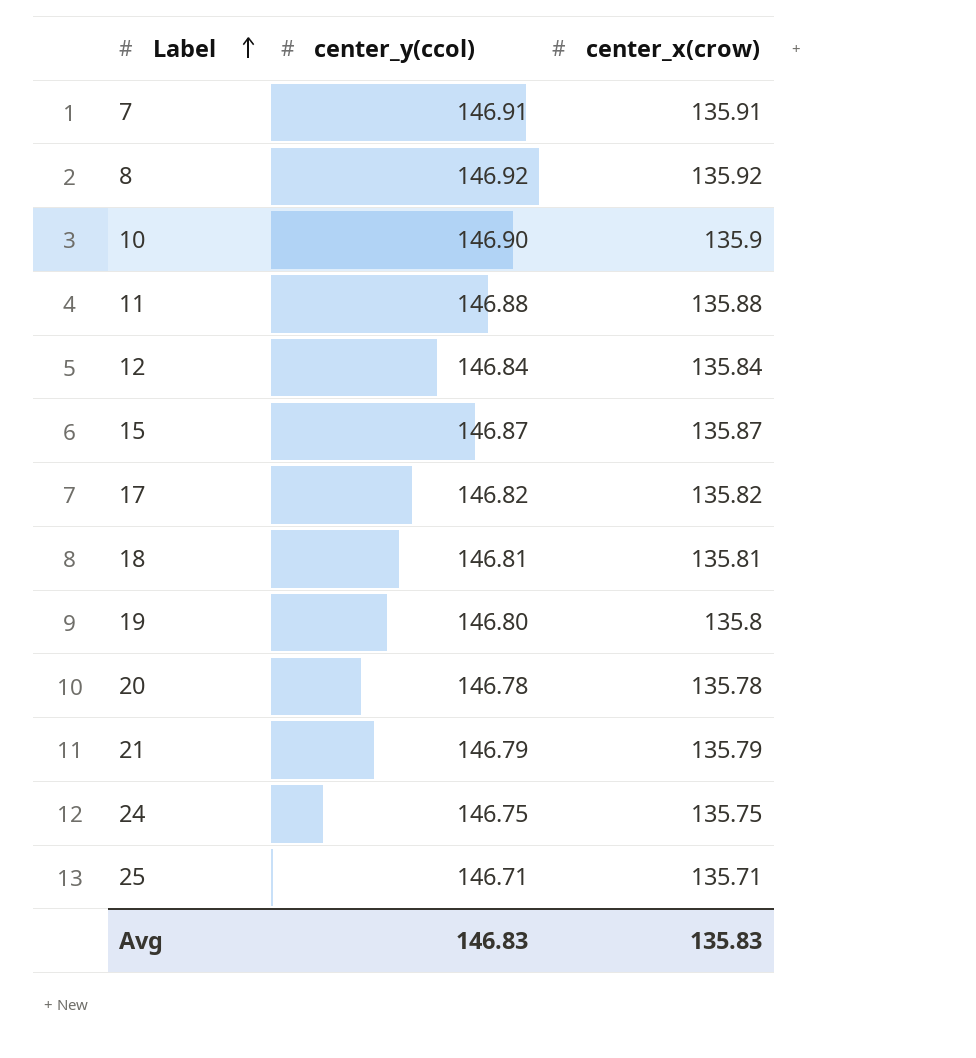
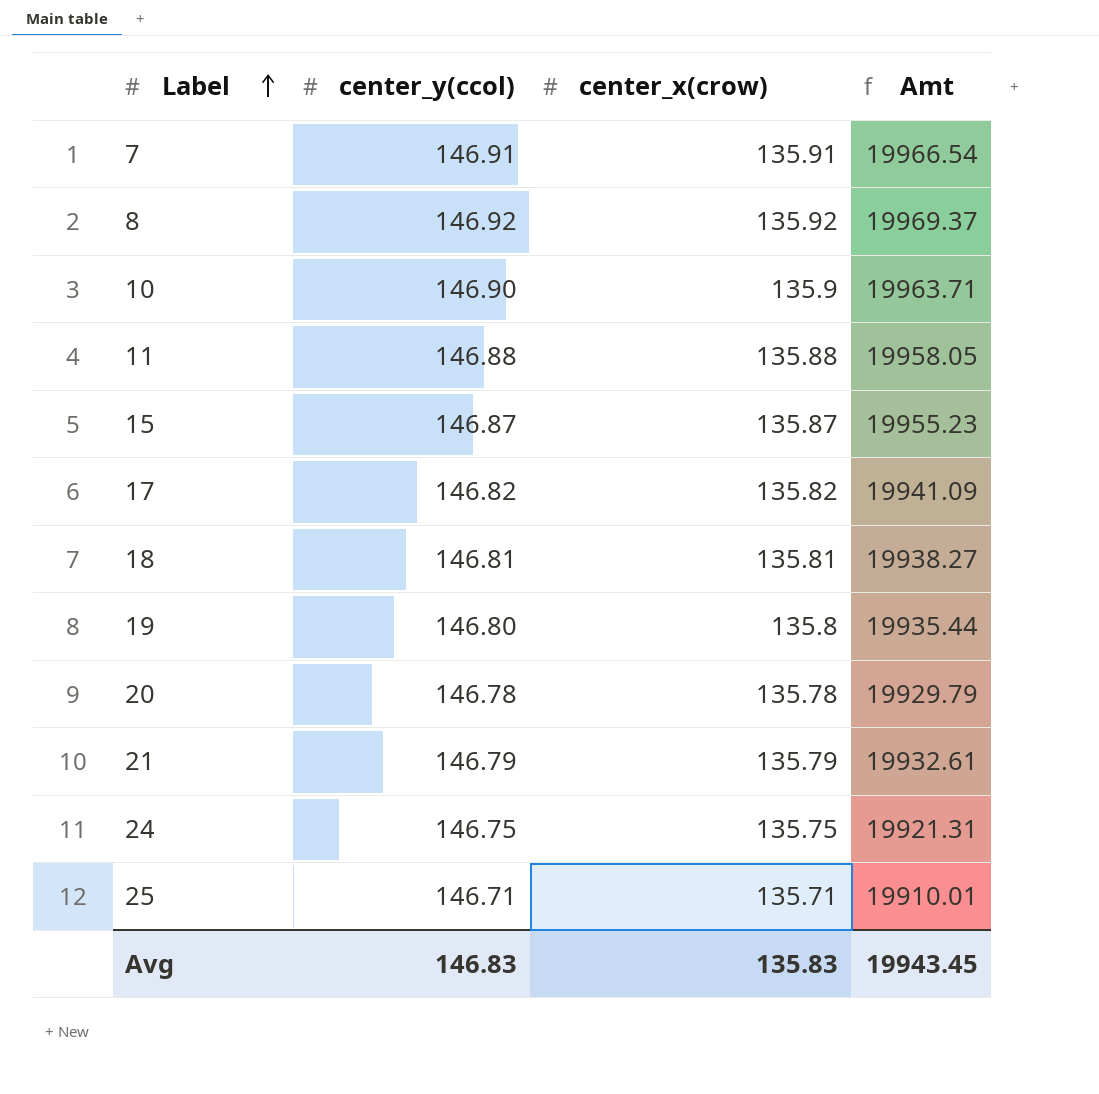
column Amt | formula: none -> [center_y(ccol)] * [center_x(crow)]
row 12: 146.84 | 135.84 -> none

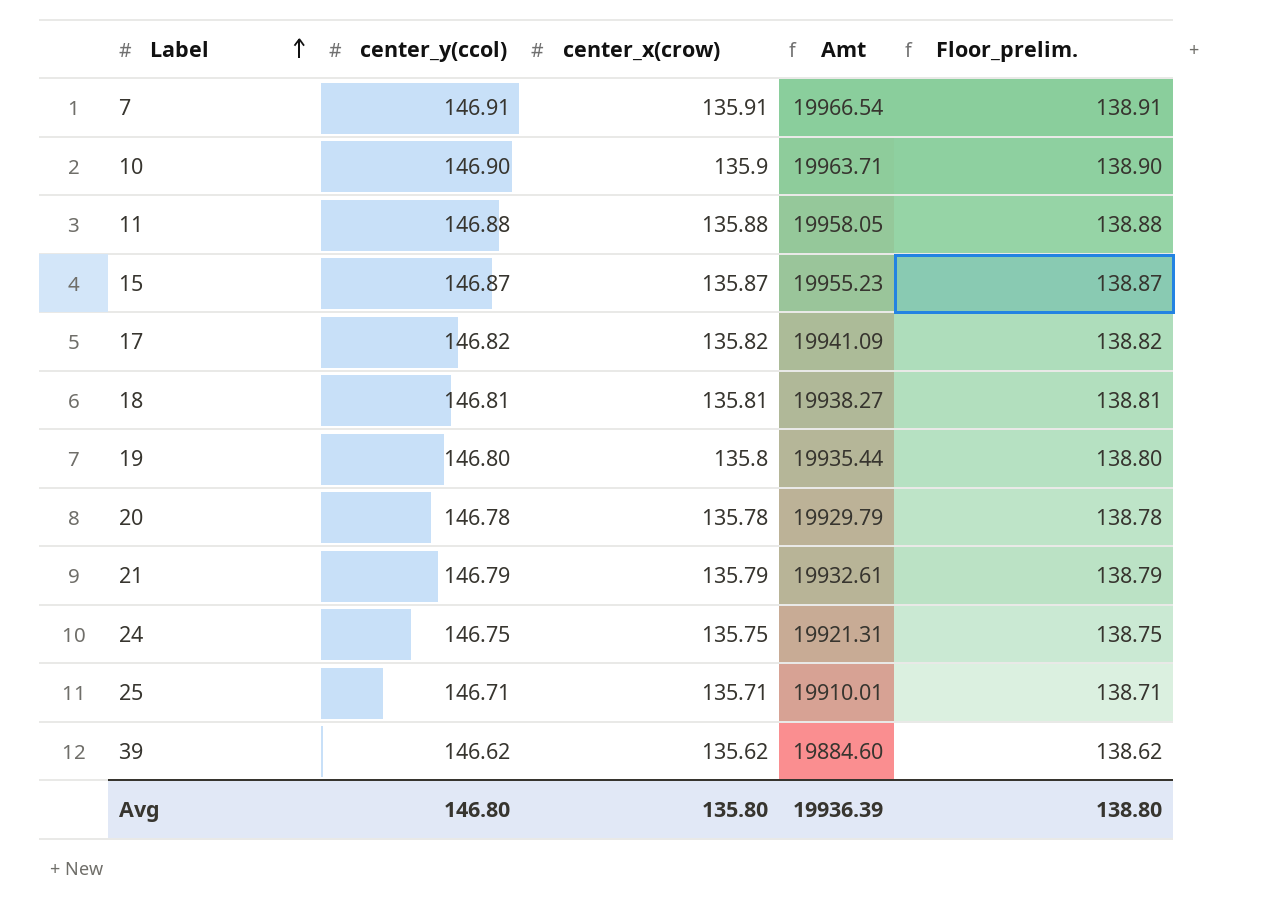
column Floor_prelim. | formula: none -> [center_x(crow)] + 3
row 8: 146.92 | 135.92 | 19969.37 -> none
row 39: none -> 146.62 | 135.62 | 19884.60 | 138.62
Avg | center_y(ccol): 146.83 -> 146.80
Avg | center_x(crow): 135.83 -> 135.80
Avg | Amt: 19943.45 -> 19936.39

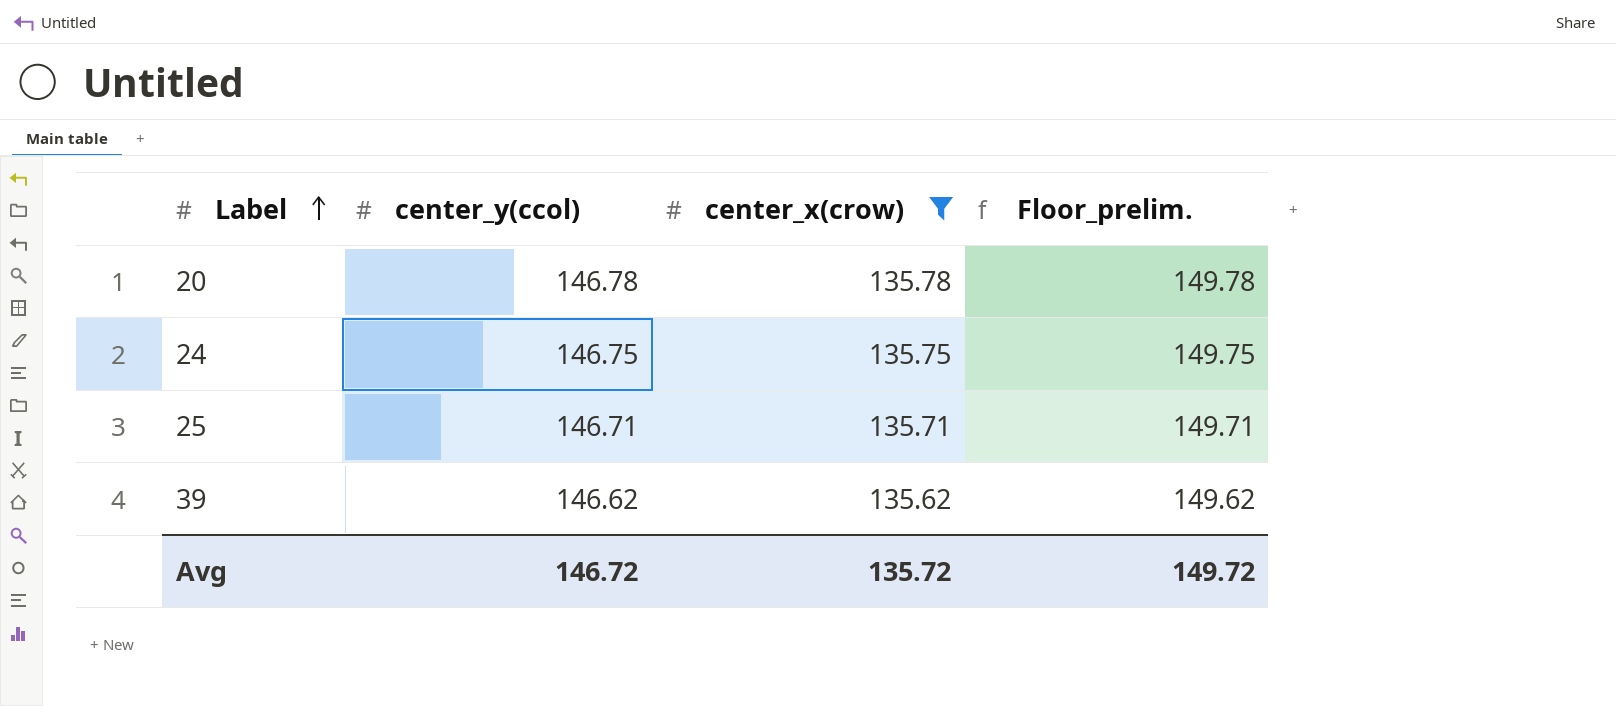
filter: none -> center_x(crow) <= 135.78
column Amt | formula: [center_y(ccol)] * [center_x(crow)] -> none
column Floor_prelim. | formula: [center_x(crow)] + 3 -> [center_y(ccol)] + 3
Avg | center_y(ccol): 146.80 -> 146.72
Avg | center_x(crow): 135.80 -> 135.72
Avg | Floor_prelim.: 138.80 -> 149.72

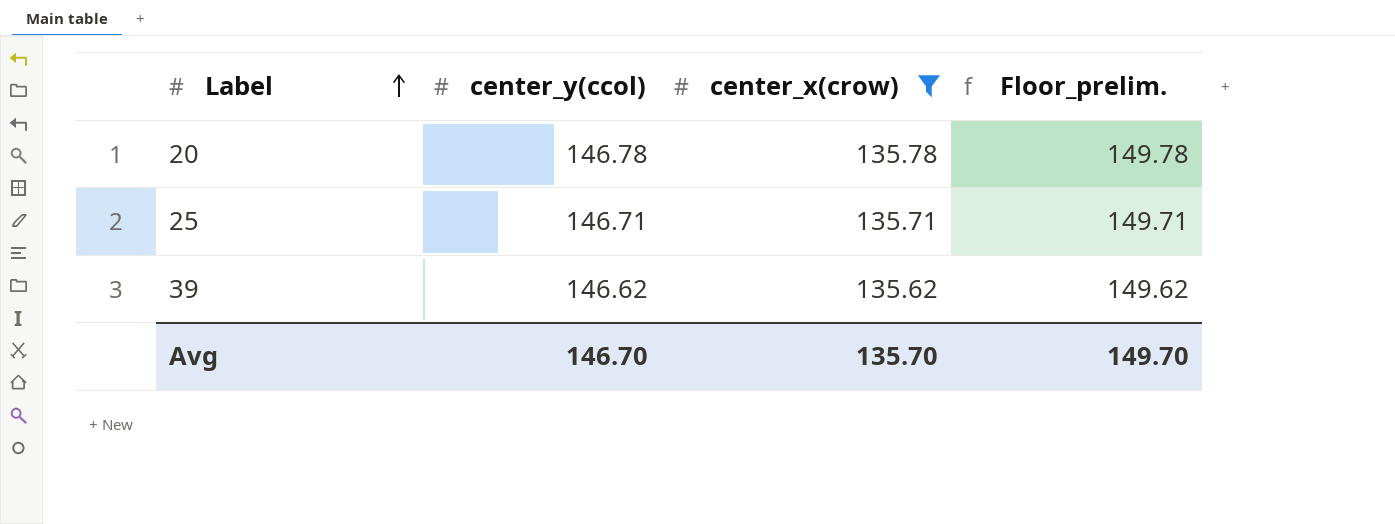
row 24: 146.75 | 135.75 | 149.75 -> none
Avg | center_y(ccol): 146.72 -> 146.70
Avg | center_x(crow): 135.72 -> 135.70
Avg | Floor_prelim.: 149.72 -> 149.70

